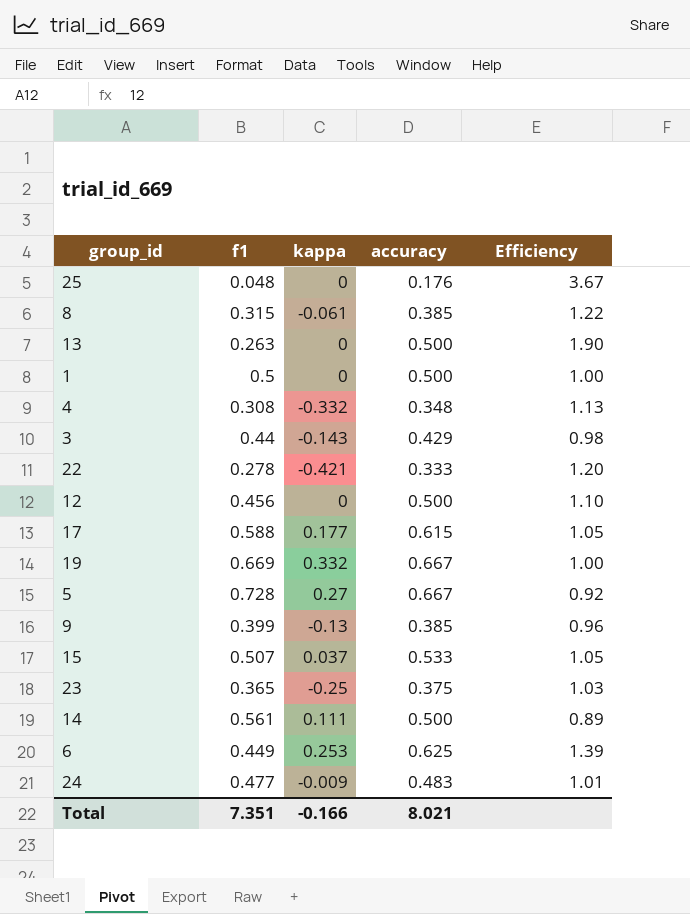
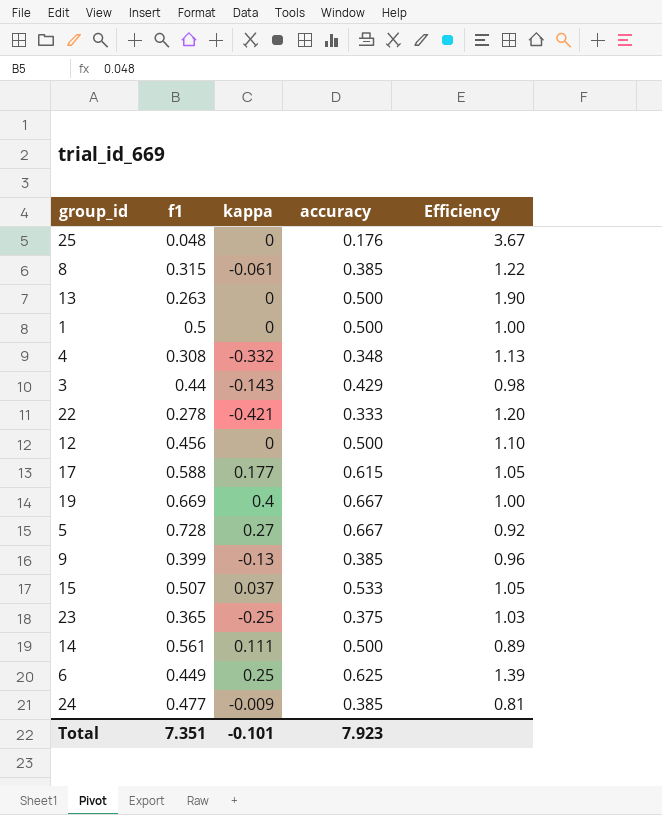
19 | kappa: 0.332 -> 0.4
6 | kappa: 0.253 -> 0.25
24 | accuracy: 0.483 -> 0.385
24 | Efficiency: 1.01 -> 0.81
Total | kappa: -0.166 -> -0.101
Total | accuracy: 8.021 -> 7.923

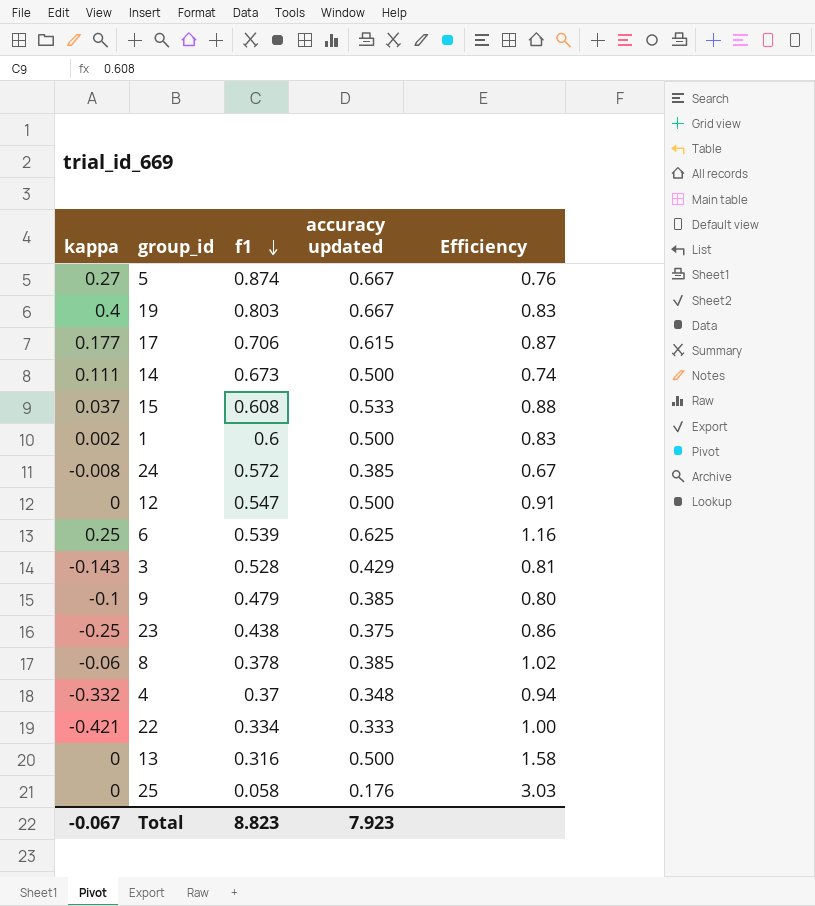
row order: none -> f1 descending
column kappa | position: 3 -> 1
column name: accuracy -> accuracy updated
5 | f1: 0.728 -> 0.874
5 | Efficiency: 0.92 -> 0.76
19 | f1: 0.669 -> 0.803
19 | Efficiency: 1.00 -> 0.83
17 | f1: 0.588 -> 0.706
17 | Efficiency: 1.05 -> 0.87
14 | f1: 0.561 -> 0.673
14 | Efficiency: 0.89 -> 0.74
15 | f1: 0.507 -> 0.608
15 | Efficiency: 1.05 -> 0.88
1 | kappa: 0 -> 0.002
1 | f1: 0.5 -> 0.6
1 | Efficiency: 1.00 -> 0.83
24 | kappa: -0.009 -> -0.008
24 | f1: 0.477 -> 0.572
24 | Efficiency: 0.81 -> 0.67
12 | f1: 0.456 -> 0.547
12 | Efficiency: 1.10 -> 0.91
6 | f1: 0.449 -> 0.539
6 | Efficiency: 1.39 -> 1.16
3 | f1: 0.44 -> 0.528
3 | Efficiency: 0.98 -> 0.81
9 | kappa: -0.13 -> -0.1
9 | f1: 0.399 -> 0.479
9 | Efficiency: 0.96 -> 0.80
23 | f1: 0.365 -> 0.438
23 | Efficiency: 1.03 -> 0.86
8 | kappa: -0.061 -> -0.06
8 | f1: 0.315 -> 0.378
8 | Efficiency: 1.22 -> 1.02
4 | f1: 0.308 -> 0.37
4 | Efficiency: 1.13 -> 0.94
22 | f1: 0.278 -> 0.334
22 | Efficiency: 1.20 -> 1.00
13 | f1: 0.263 -> 0.316
13 | Efficiency: 1.90 -> 1.58
25 | f1: 0.048 -> 0.058
25 | Efficiency: 3.67 -> 3.03
Total | kappa: -0.101 -> -0.067
Total | f1: 7.351 -> 8.823

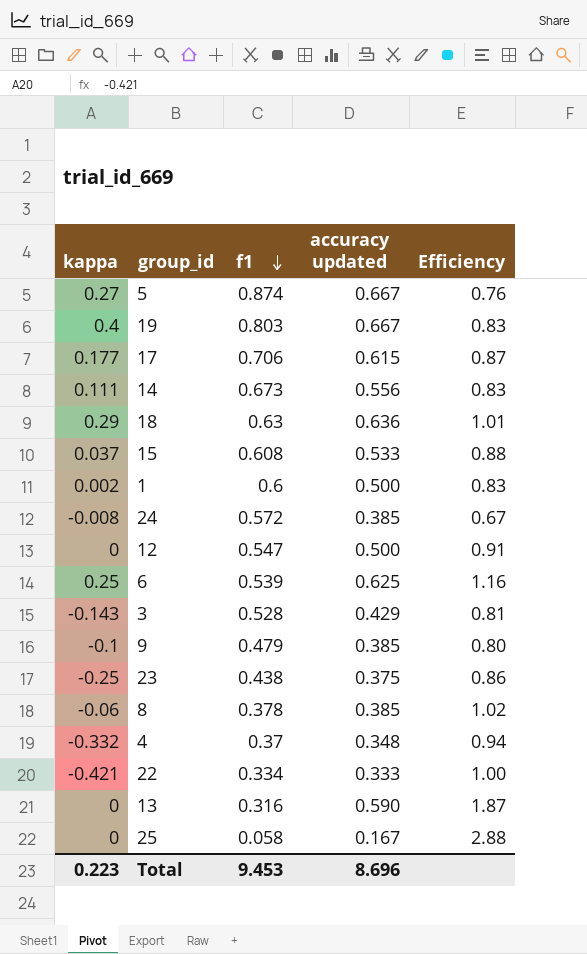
14 | accuracy updated: 0.500 -> 0.556
14 | Efficiency: 0.74 -> 0.83
row 18: none -> 0.29 | 0.63 | 0.636 | 1.01
13 | accuracy updated: 0.500 -> 0.590
13 | Efficiency: 1.58 -> 1.87
25 | accuracy updated: 0.176 -> 0.167
25 | Efficiency: 3.03 -> 2.88
Total | kappa: -0.067 -> 0.223
Total | f1: 8.823 -> 9.453
Total | accuracy updated: 7.923 -> 8.696

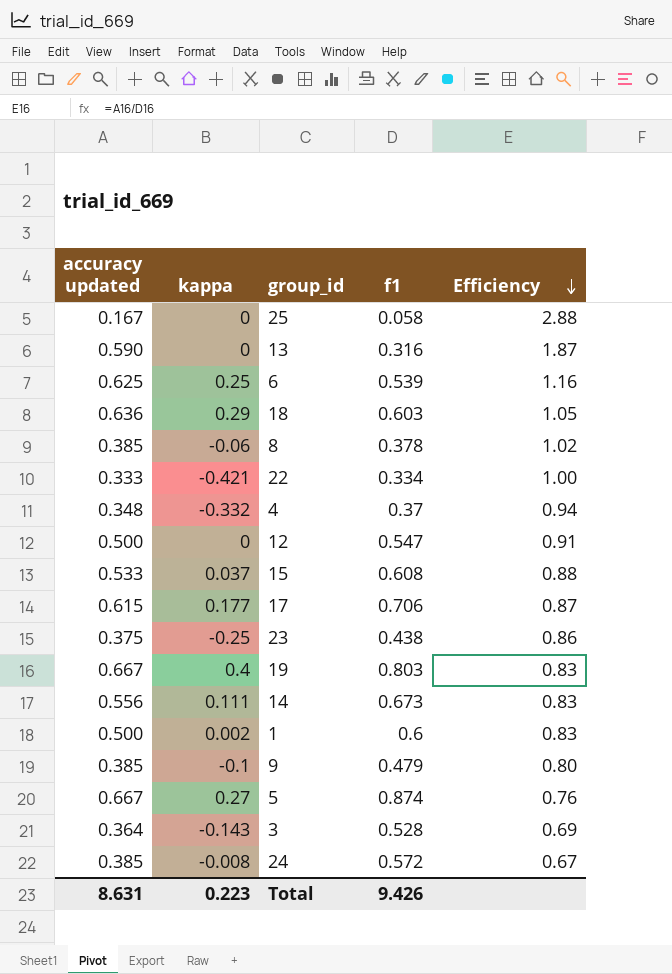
row order: f1 descending -> Efficiency descending
column accuracy updated | position: 4 -> 1
18 | f1: 0.63 -> 0.603
18 | Efficiency: 1.01 -> 1.05
3 | accuracy updated: 0.429 -> 0.364
3 | Efficiency: 0.81 -> 0.69
Total | accuracy updated: 8.696 -> 8.631
Total | f1: 9.453 -> 9.426

